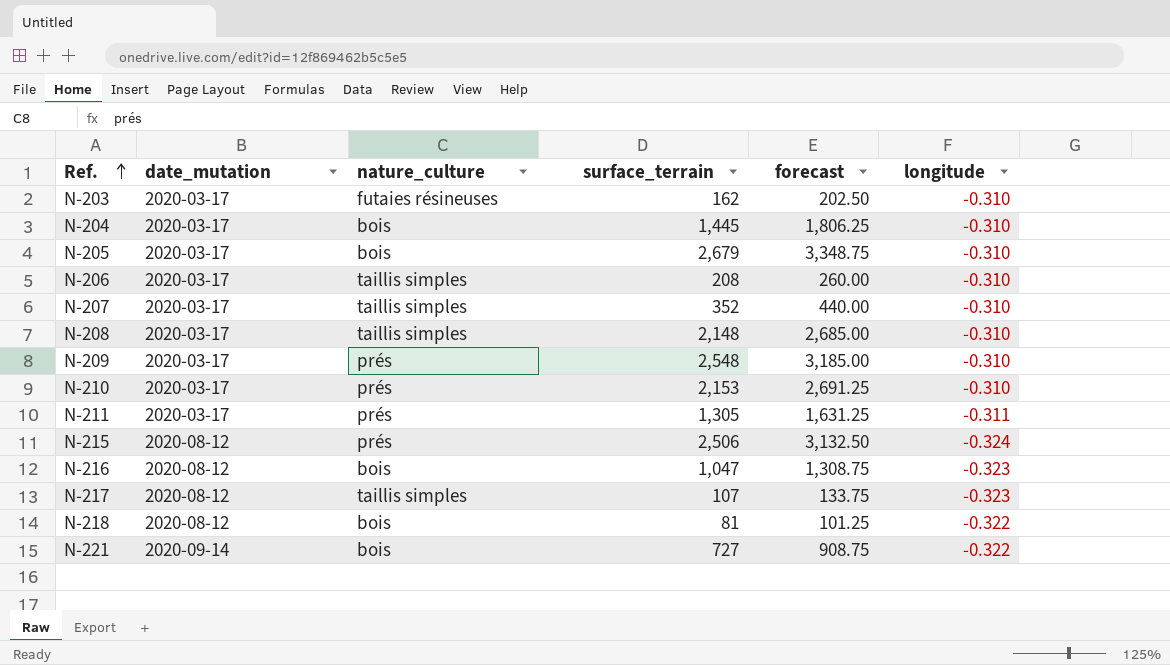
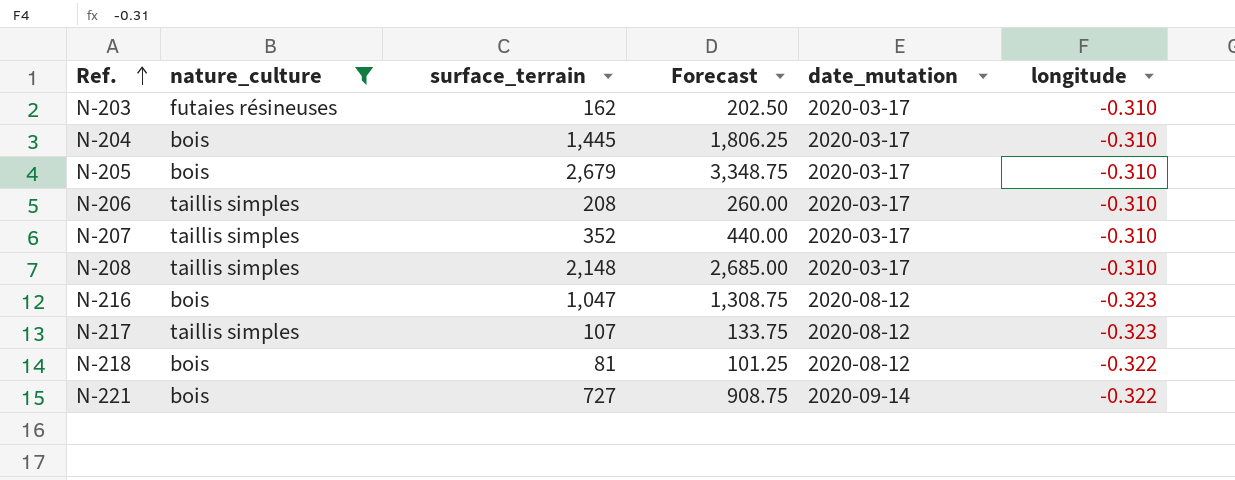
filter: none -> nature_culture != prés
column name: forecast -> Forecast
column date_mutation | position: 2 -> 5

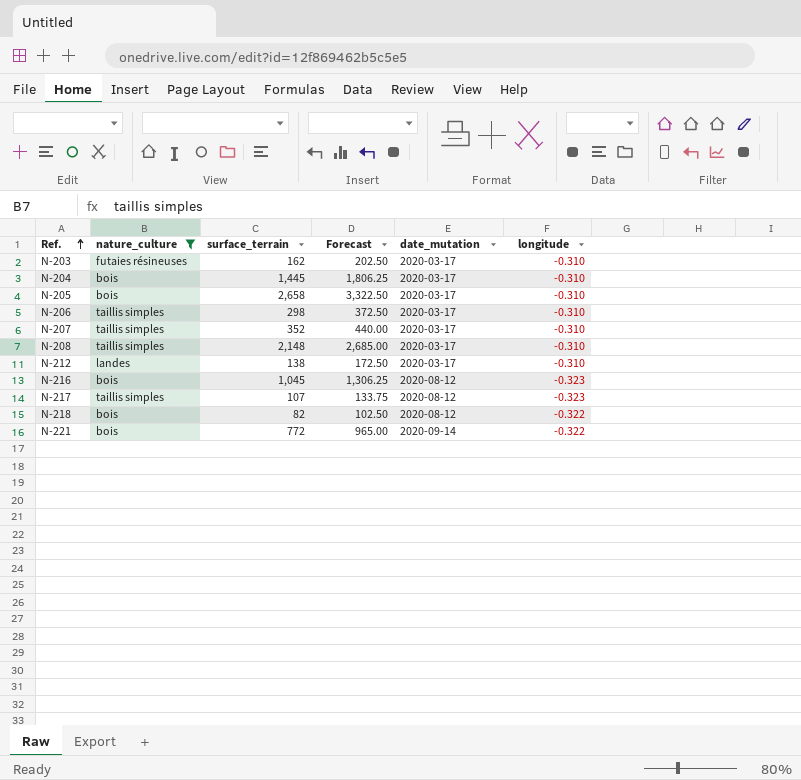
N-205 | surface_terrain: 2,679 -> 2,658
N-205 | Forecast: 3,348.75 -> 3,322.50
N-206 | surface_terrain: 208 -> 298
N-206 | Forecast: 260.00 -> 372.50
row N-212: none -> landes | 138 | 172.50 | 2020-03-17 | -0.310
N-216 | surface_terrain: 1,047 -> 1,045
N-216 | Forecast: 1,308.75 -> 1,306.25
N-218 | surface_terrain: 81 -> 82
N-218 | Forecast: 101.25 -> 102.50
N-221 | surface_terrain: 727 -> 772
N-221 | Forecast: 908.75 -> 965.00

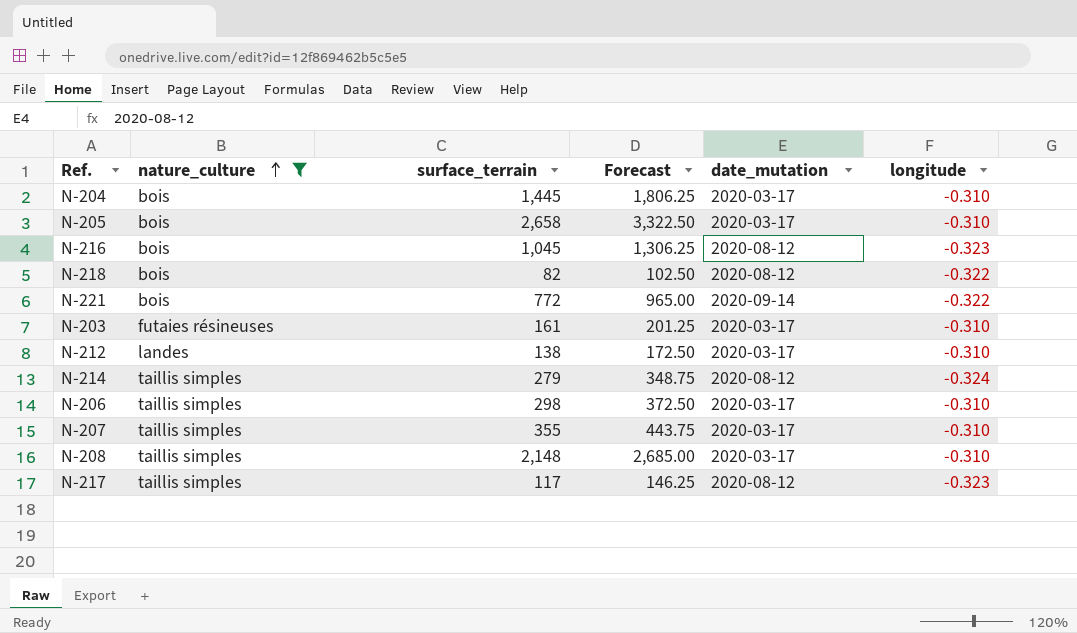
row order: Ref. ascending -> nature_culture ascending
N-203 | surface_terrain: 162 -> 161
N-203 | Forecast: 202.50 -> 201.25
row N-214: none -> taillis simples | 279 | 348.75 | 2020-08-12 | -0.324
N-207 | surface_terrain: 352 -> 355
N-207 | Forecast: 440.00 -> 443.75
N-217 | surface_terrain: 107 -> 117
N-217 | Forecast: 133.75 -> 146.25

